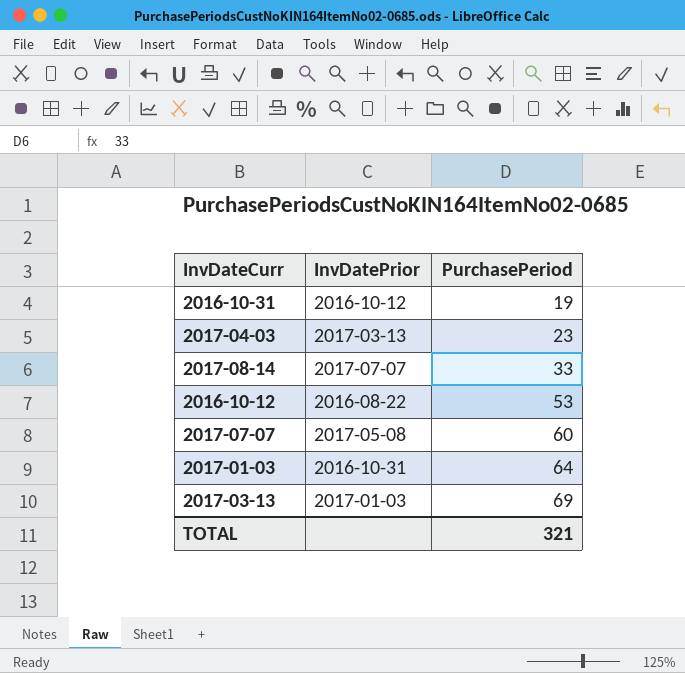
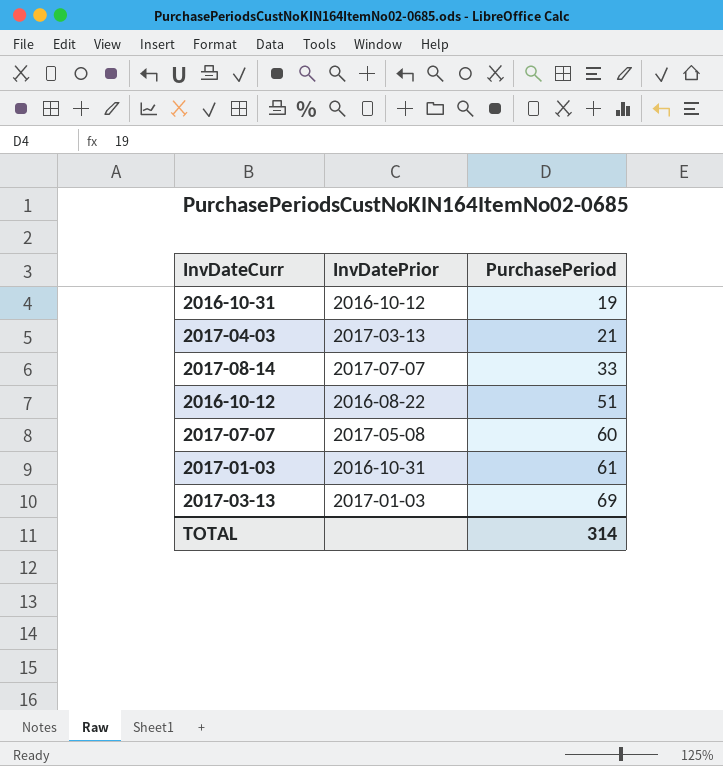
2017-04-03 | PurchasePeriod: 23 -> 21
2016-10-12 | PurchasePeriod: 53 -> 51
2017-01-03 | PurchasePeriod: 64 -> 61
TOTAL | PurchasePeriod: 321 -> 314

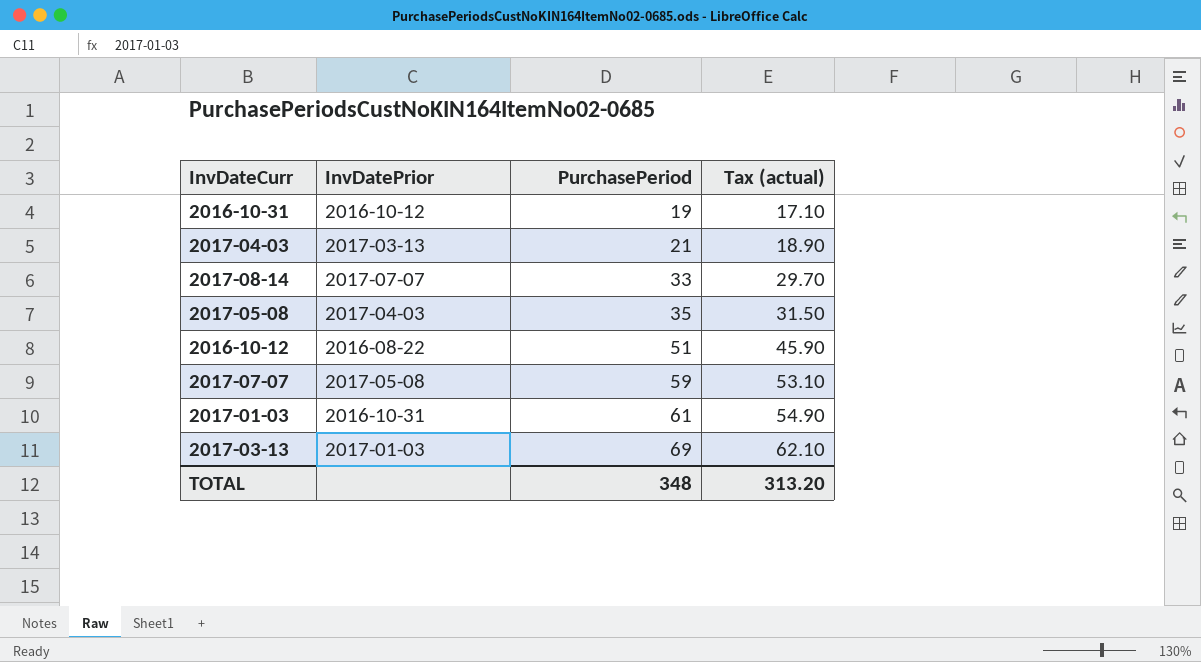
column Tax (actual) | formula: none -> [PurchasePeriod] * 0.9
row 2017-05-08: none -> 2017-04-03 | 35 | 31.50
2017-07-07 | PurchasePeriod: 60 -> 59
TOTAL | PurchasePeriod: 314 -> 348

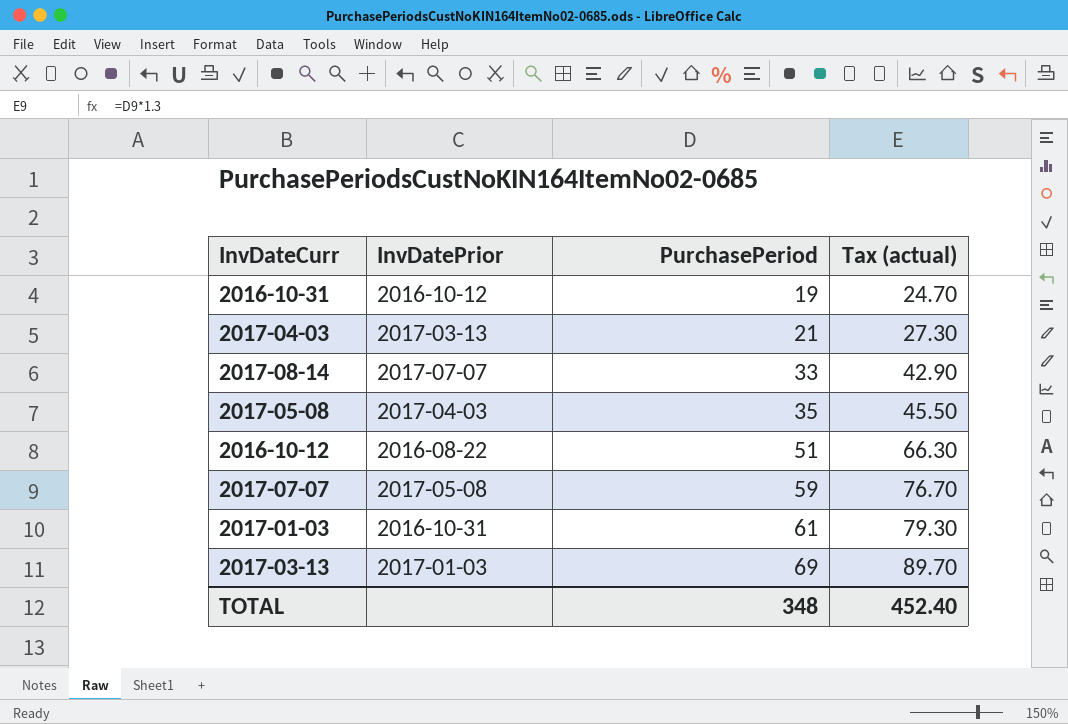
column Tax (actual) | formula: [PurchasePeriod] * 0.9 -> [PurchasePeriod] * 1.3
TOTAL | Tax (actual): 313.20 -> 452.40

